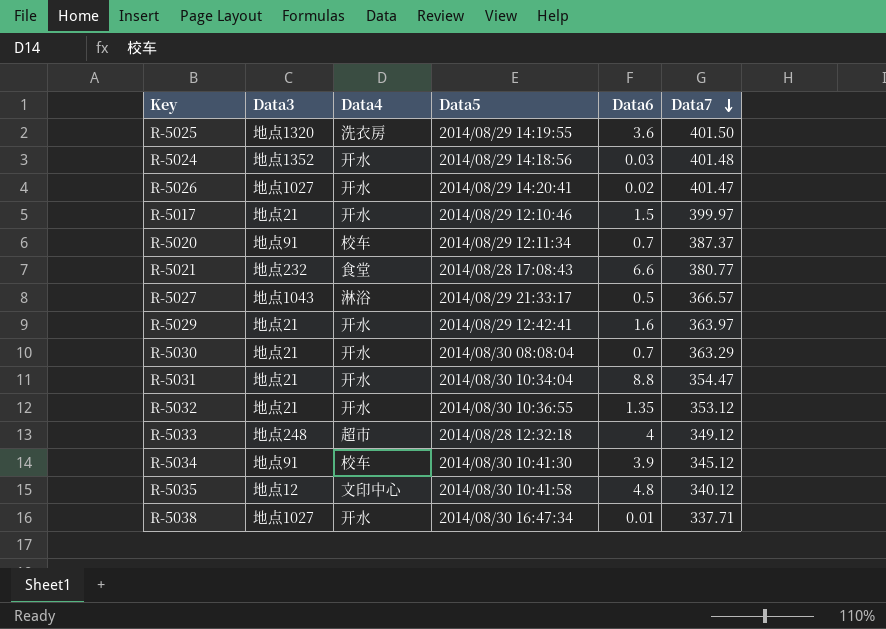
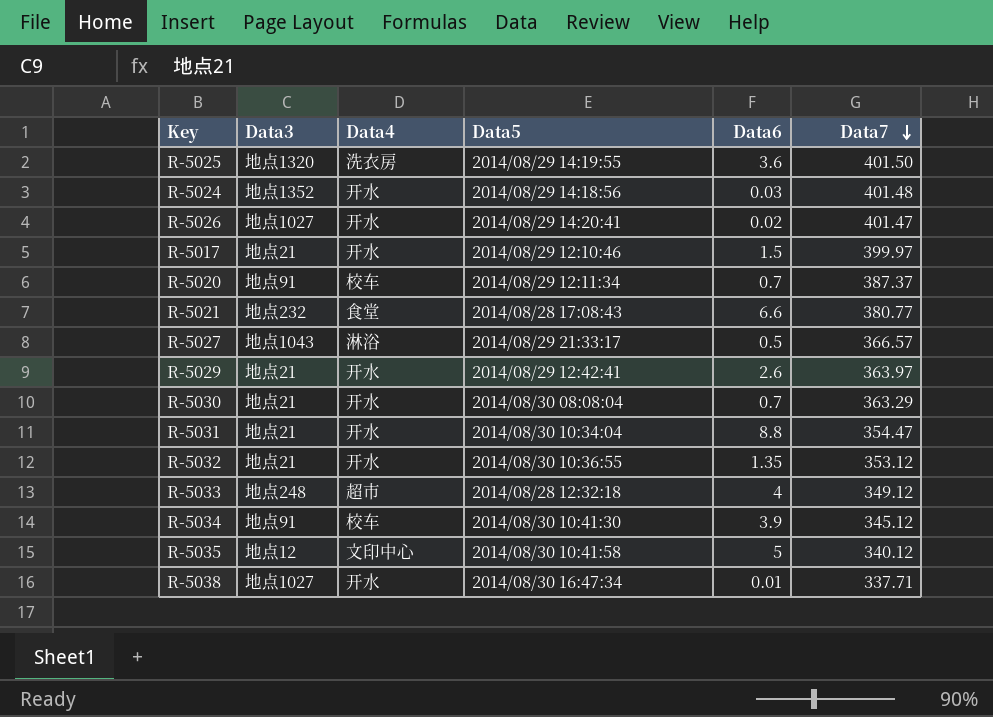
R-5029 | Data6: 1.6 -> 2.6
R-5035 | Data6: 4.8 -> 5

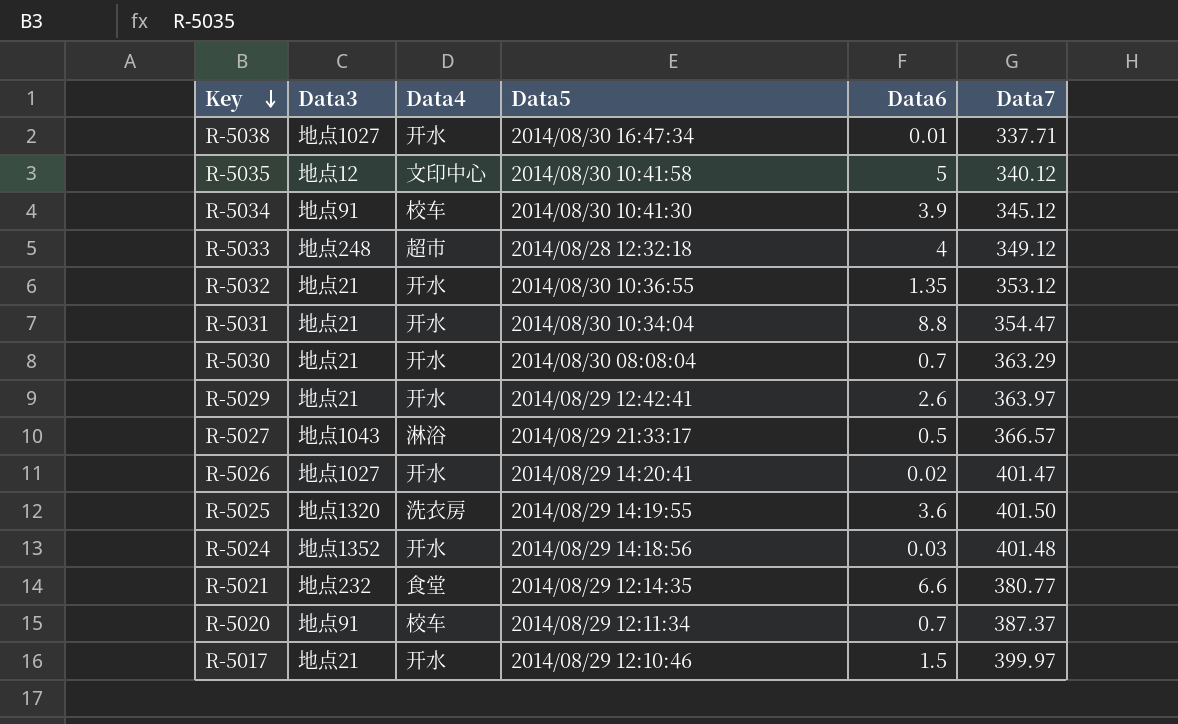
row order: Data7 descending -> Key descending
R-5021 | Data5: 2014/08/28 17:08:43 -> 2014/08/29 12:14:35

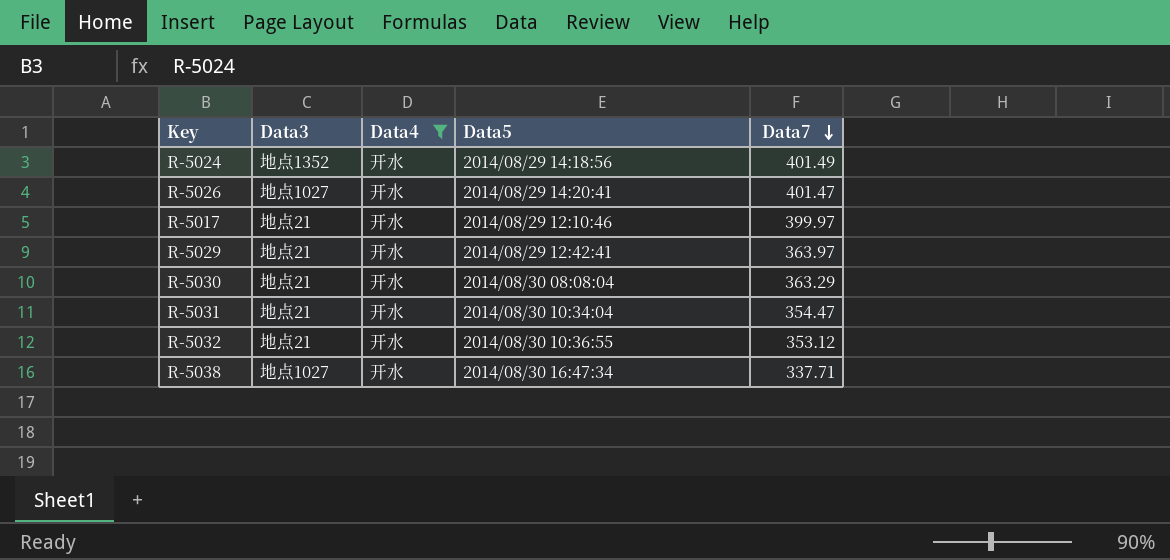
filter: none -> Data4 = 开水
row order: Key descending -> Data7 descending
column Data6 | position: 5 -> none
R-5024 | Data7: 401.48 -> 401.49

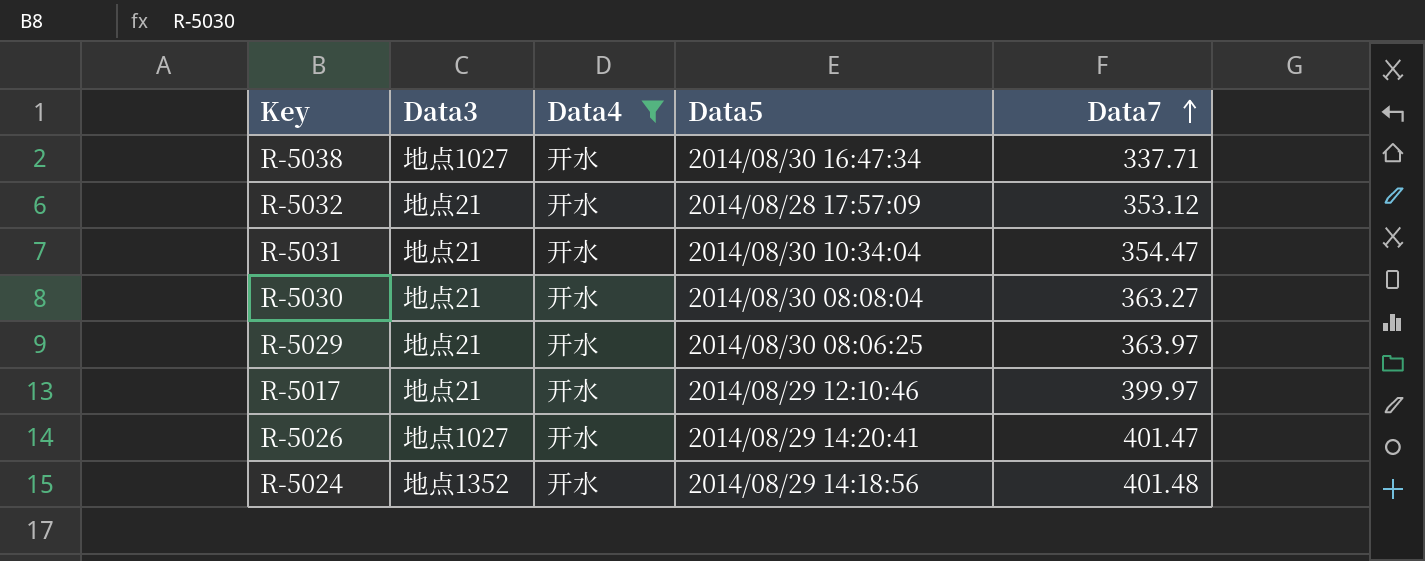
row order: Data7 descending -> Data7 ascending
R-5032 | Data5: 2014/08/30 10:36:55 -> 2014/08/28 17:57:09
R-5030 | Data7: 363.29 -> 363.27
R-5029 | Data5: 2014/08/29 12:42:41 -> 2014/08/30 08:06:25
R-5024 | Data7: 401.49 -> 401.48

